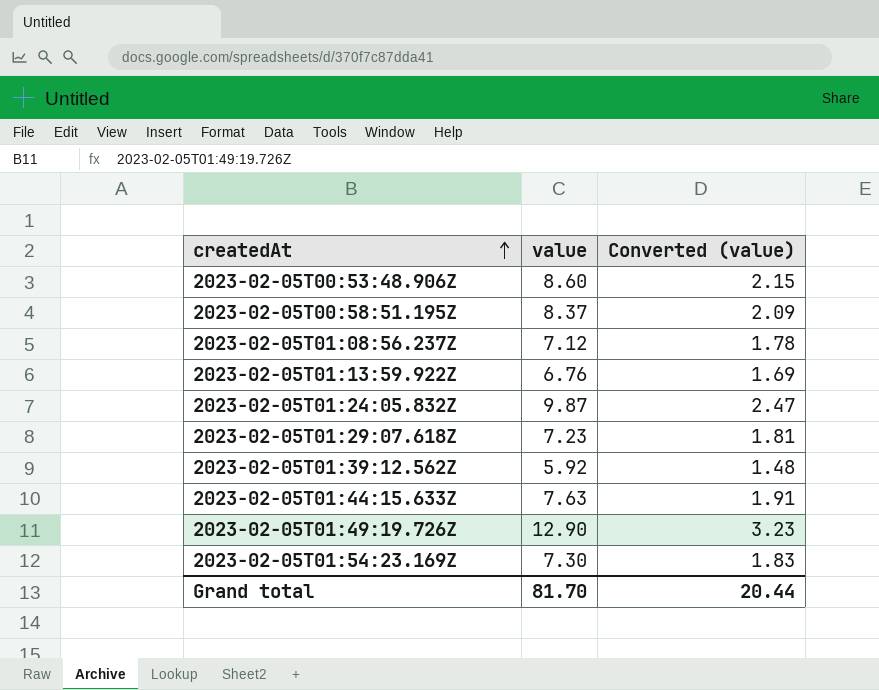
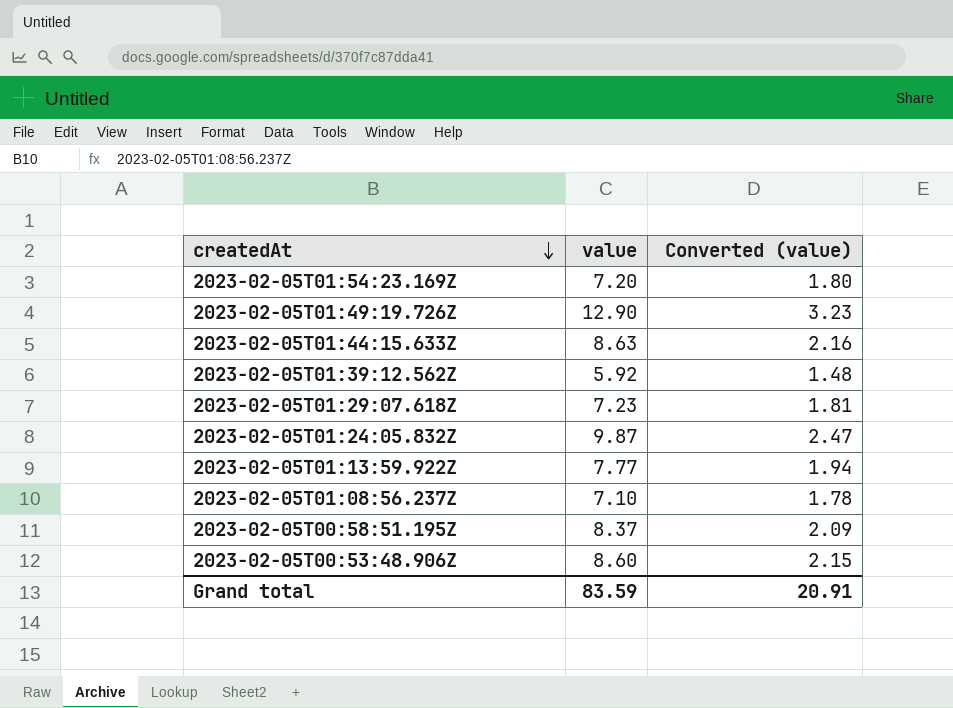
row order: createdAt ascending -> createdAt descending
2023-02-05T01:54:23.169Z | value: 7.30 -> 7.20
2023-02-05T01:54:23.169Z | Converted (value): 1.83 -> 1.80
2023-02-05T01:44:15.633Z | value: 7.63 -> 8.63
2023-02-05T01:44:15.633Z | Converted (value): 1.91 -> 2.16
2023-02-05T01:13:59.922Z | value: 6.76 -> 7.77
2023-02-05T01:13:59.922Z | Converted (value): 1.69 -> 1.94
2023-02-05T01:08:56.237Z | value: 7.12 -> 7.10
Grand total | value: 81.70 -> 83.59
Grand total | Converted (value): 20.44 -> 20.91

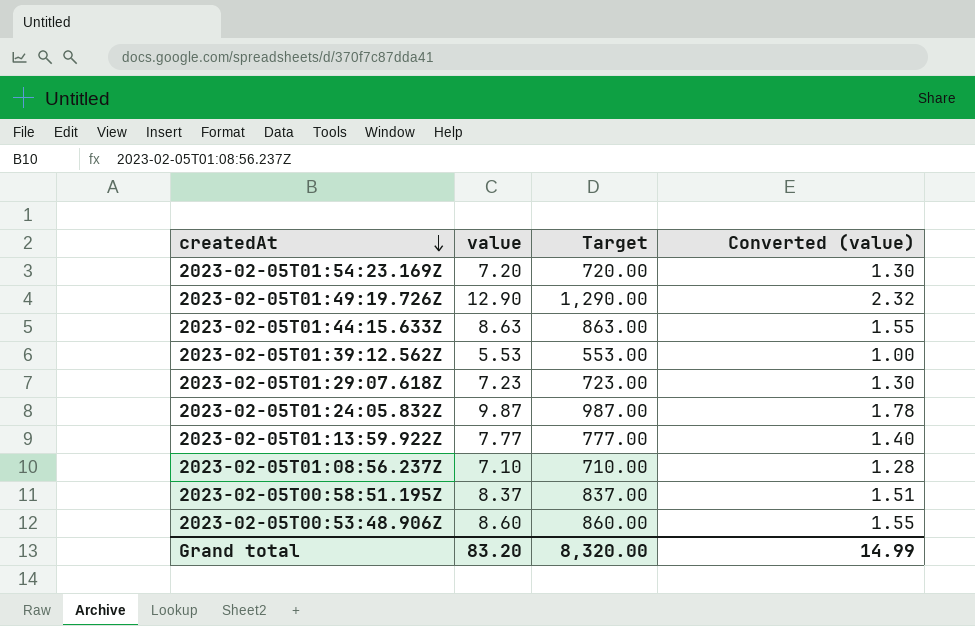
column Target | formula: none -> [value] * 100
column Converted (value) | formula: [value] * 0.25 -> [value] * 0.18
2023-02-05T01:39:12.562Z | value: 5.92 -> 5.53
Grand total | value: 83.59 -> 83.20
Grand total | Converted (value): 20.91 -> 14.99

